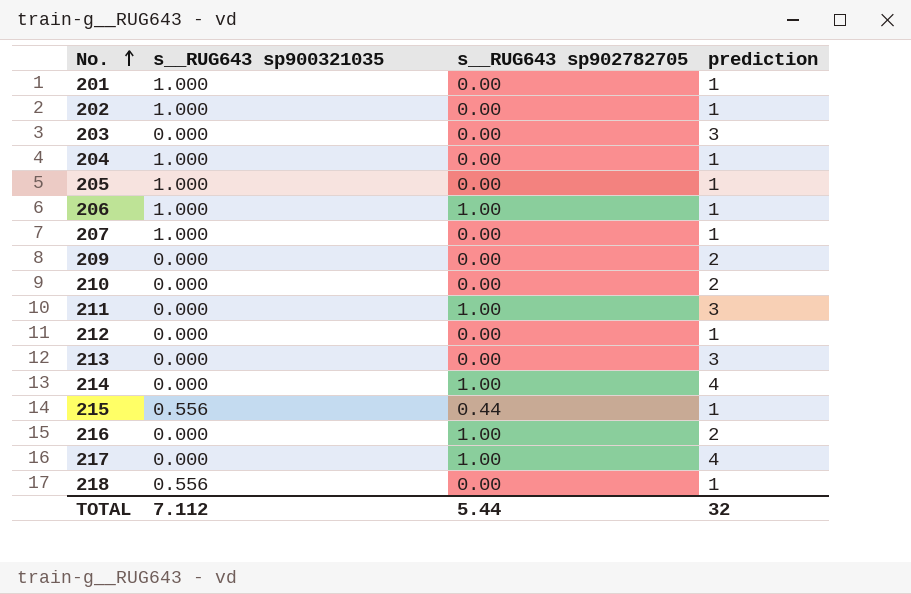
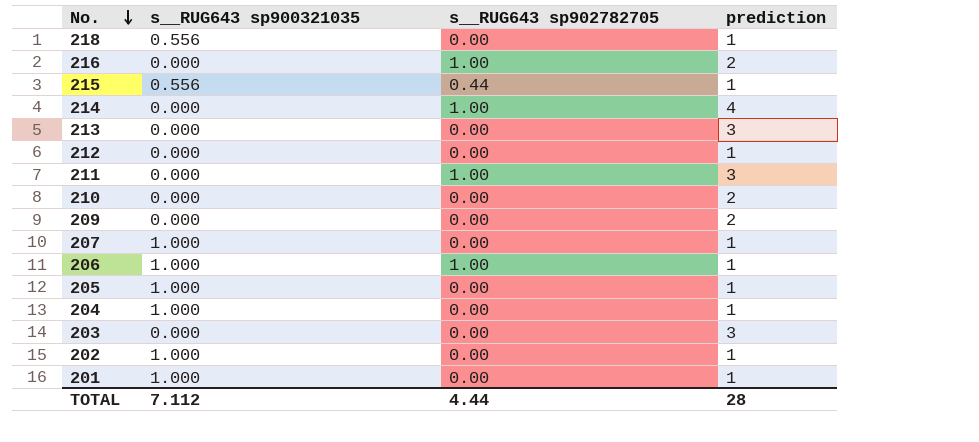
row order: No. ascending -> No. descending
row 217: 0.000 | 1.00 | 4 -> none
TOTAL | s__RUG643 sp902782705: 5.44 -> 4.44
TOTAL | prediction: 32 -> 28

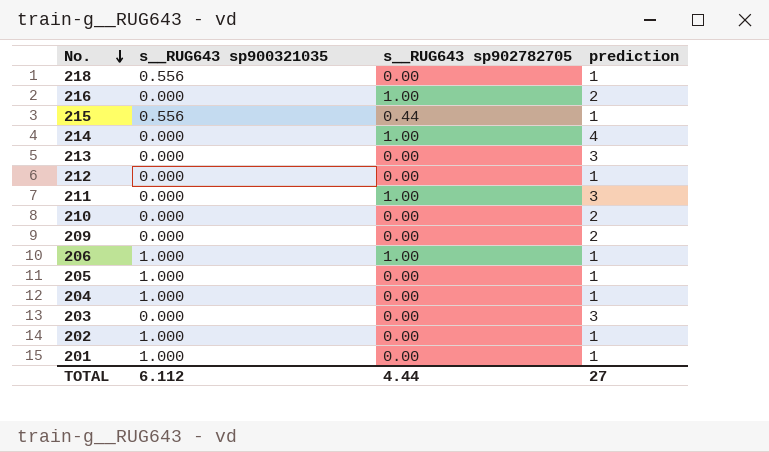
row 207: 1.000 | 0.00 | 1 -> none
TOTAL | s__RUG643 sp900321035: 7.112 -> 6.112
TOTAL | prediction: 28 -> 27

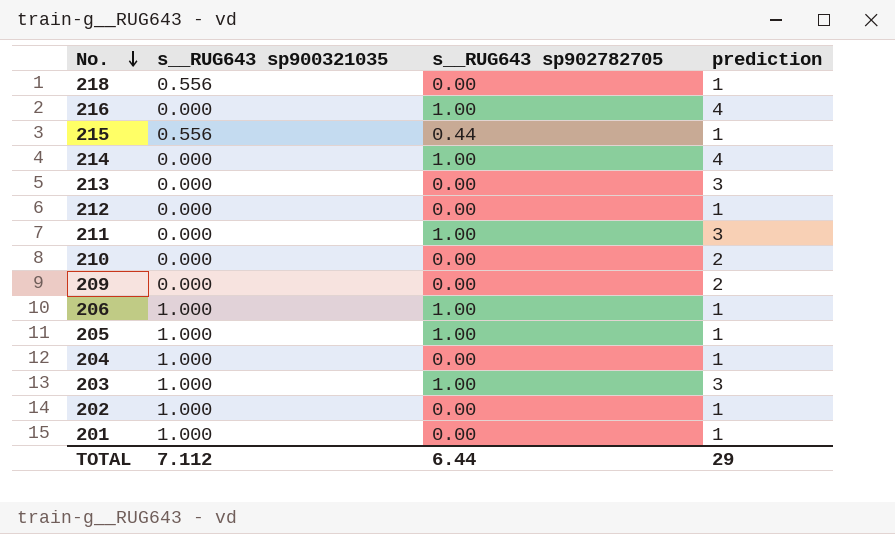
216 | prediction: 2 -> 4
205 | s__RUG643 sp902782705: 0.00 -> 1.00
203 | s__RUG643 sp900321035: 0.000 -> 1.000
203 | s__RUG643 sp902782705: 0.00 -> 1.00
TOTAL | s__RUG643 sp900321035: 6.112 -> 7.112
TOTAL | s__RUG643 sp902782705: 4.44 -> 6.44
TOTAL | prediction: 27 -> 29

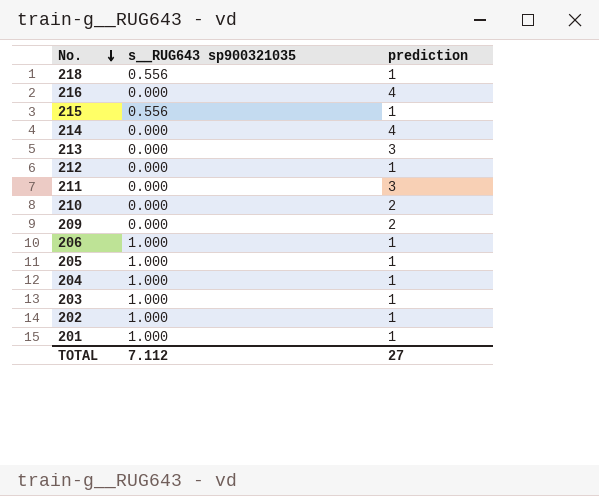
column s__RUG643 sp902782705 | position: 3 -> none
203 | prediction: 3 -> 1
TOTAL | prediction: 29 -> 27

